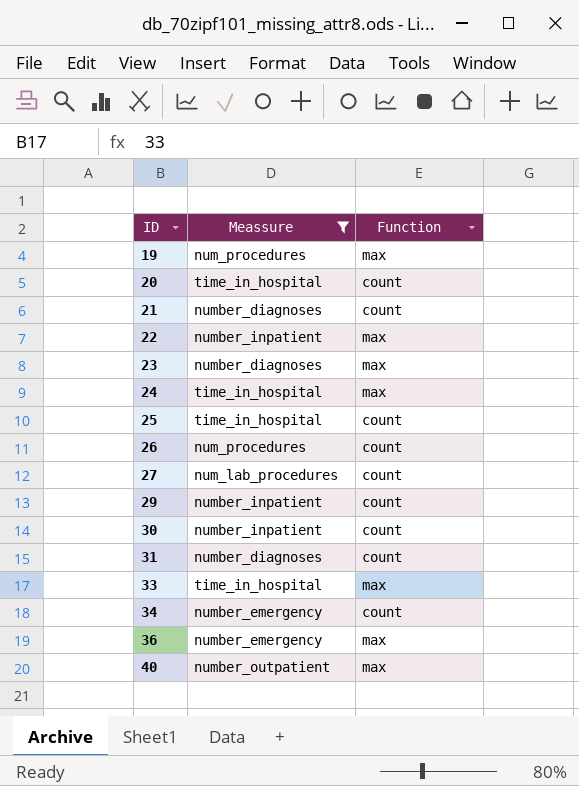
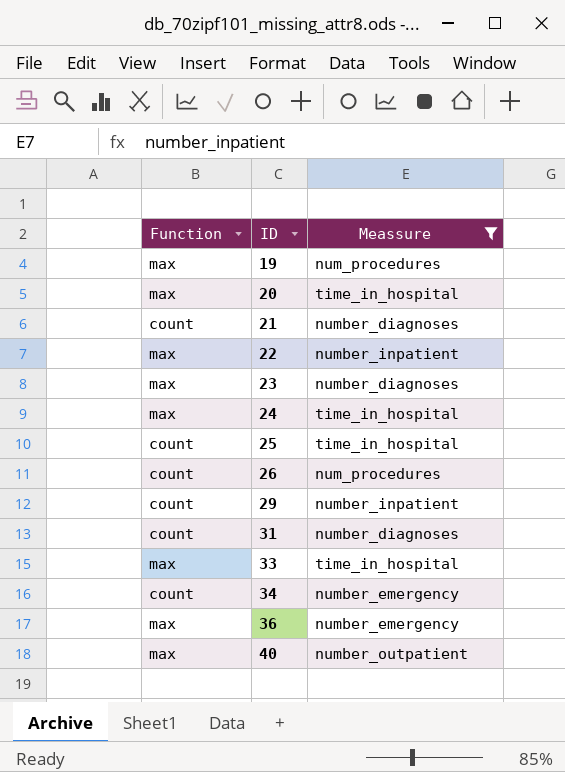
column Function | position: 3 -> 1
row 27: num_lab_procedures | count -> none
row 30: number_inpatient | count -> none
20 | Function: count -> max

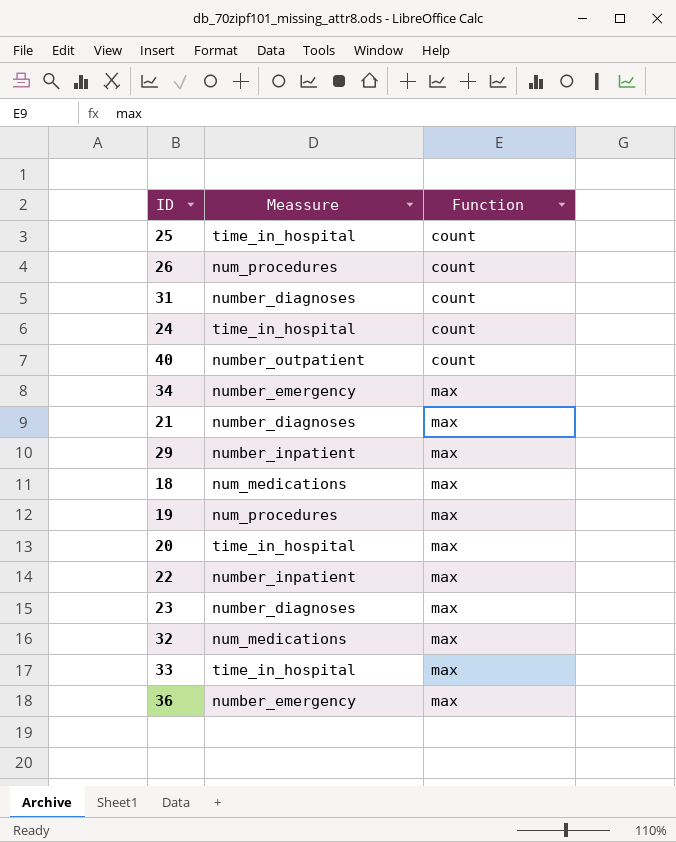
filter: Meassure != num_medications -> none
row order: ID ascending -> Function ascending
column Function | position: 1 -> 3
24 | Function: max -> count
40 | Function: max -> count
34 | Function: count -> max
21 | Function: count -> max
29 | Function: count -> max

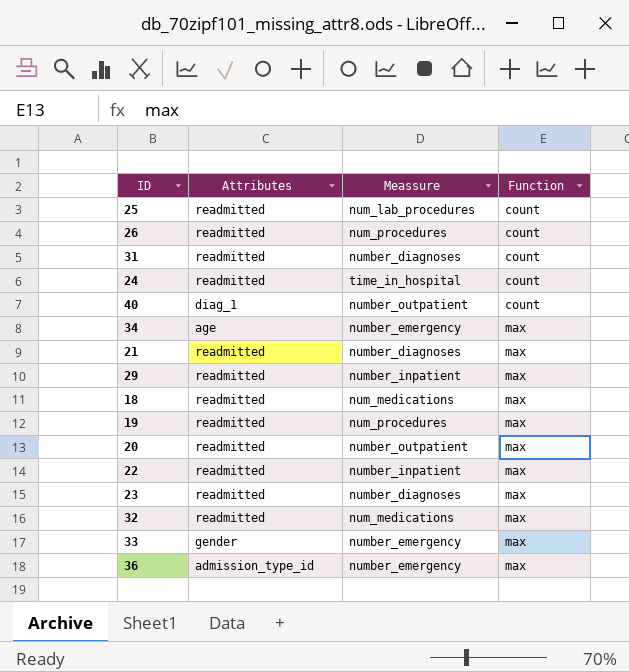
column Attributes | position: none -> 2
25 | Meassure: time_in_hospital -> num_lab_procedures
20 | Meassure: time_in_hospital -> number_outpatient
33 | Meassure: time_in_hospital -> number_emergency

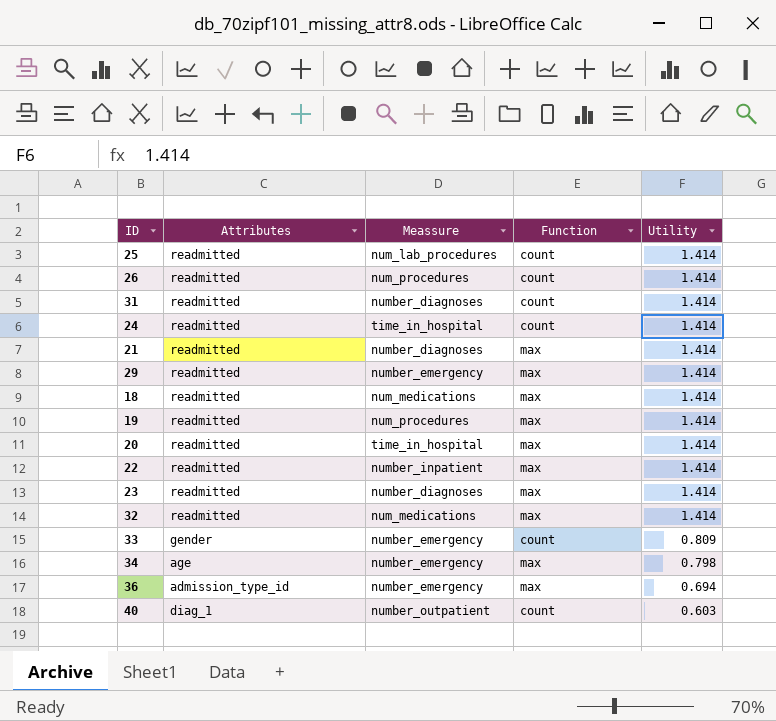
row order: Function ascending -> Utility descending
column Utility | position: none -> 5
29 | Meassure: number_inpatient -> number_emergency
20 | Meassure: number_outpatient -> time_in_hospital
33 | Function: max -> count

